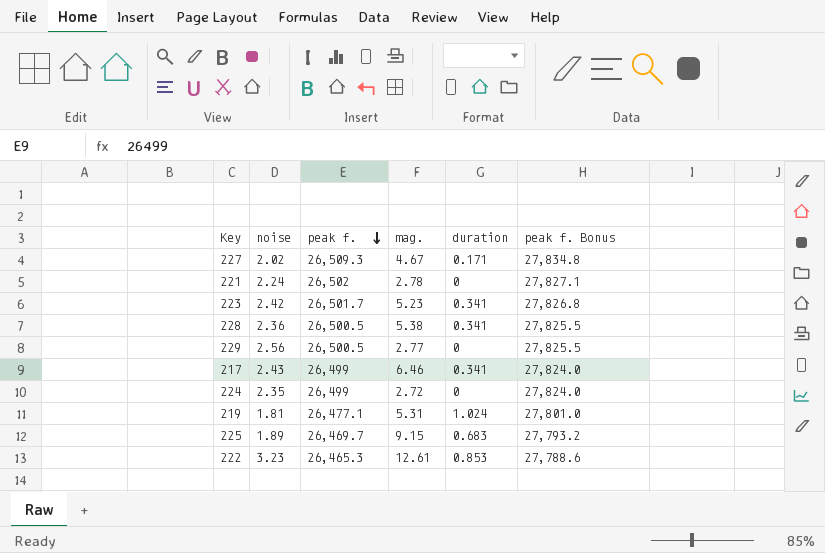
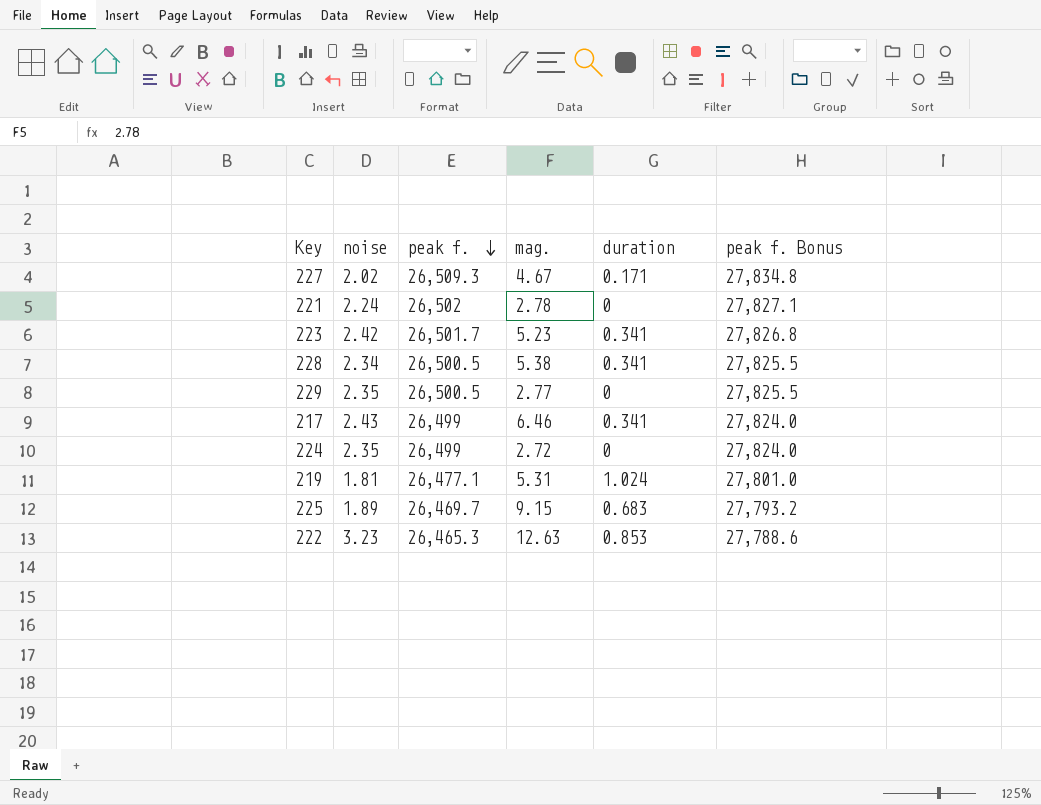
228 | noise: 2.36 -> 2.34
229 | noise: 2.56 -> 2.35
222 | mag.: 12.61 -> 12.63

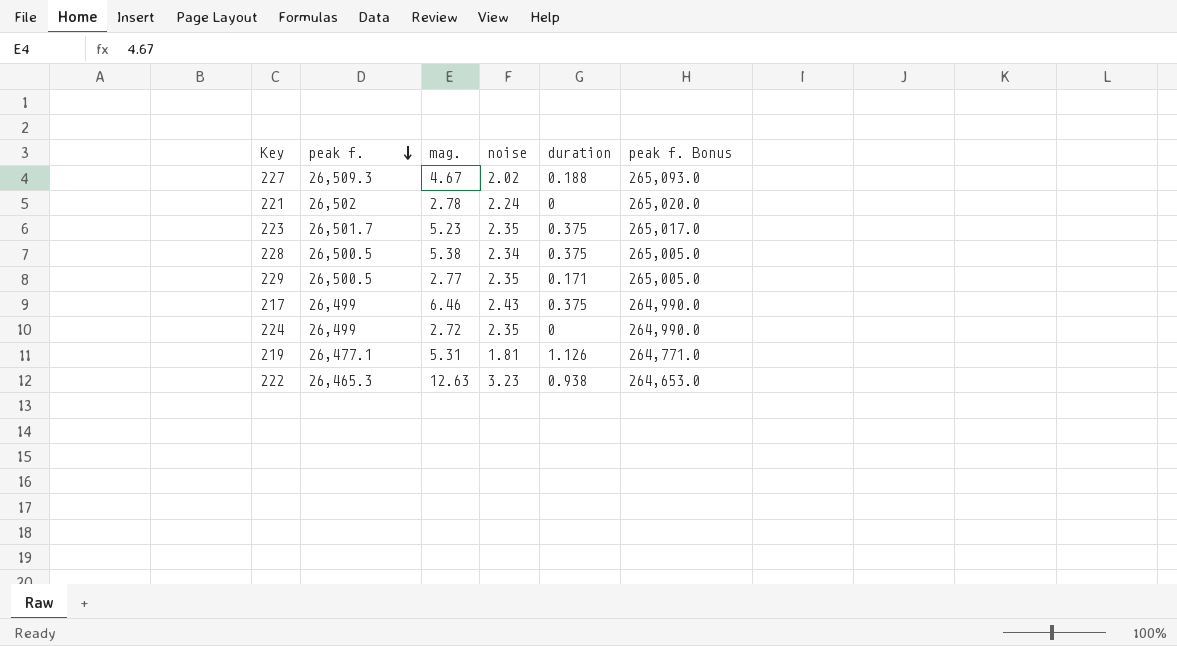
column noise | position: 2 -> 4
column peak f. Bonus | formula: [peak f.] * 1.05 -> [peak f.] * 10
row 225: 1.89 | 26,469.7 | 9.15 | 0.683 | 27,793.2 -> none
227 | duration: 0.171 -> 0.188
223 | noise: 2.42 -> 2.35
223 | duration: 0.341 -> 0.375
228 | duration: 0.341 -> 0.375
229 | duration: 0 -> 0.171
217 | duration: 0.341 -> 0.375
219 | duration: 1.024 -> 1.126
222 | duration: 0.853 -> 0.938

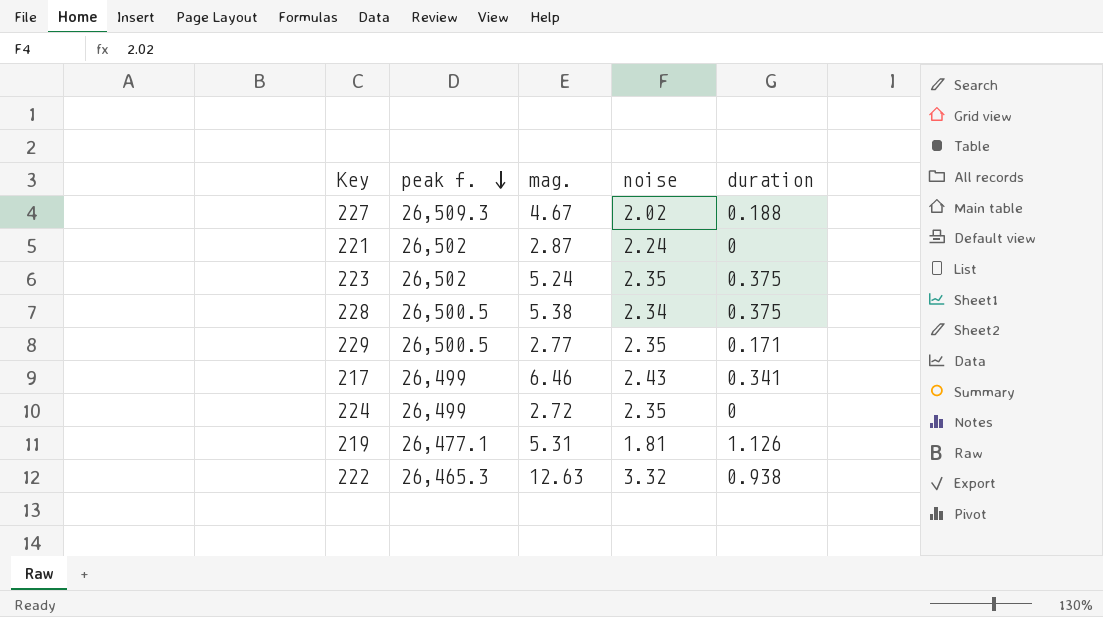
column peak f. Bonus | formula: [peak f.] * 10 -> none
221 | mag.: 2.78 -> 2.87
223 | peak f.: 26,501.7 -> 26,502
223 | mag.: 5.23 -> 5.24
217 | duration: 0.375 -> 0.341
222 | noise: 3.23 -> 3.32

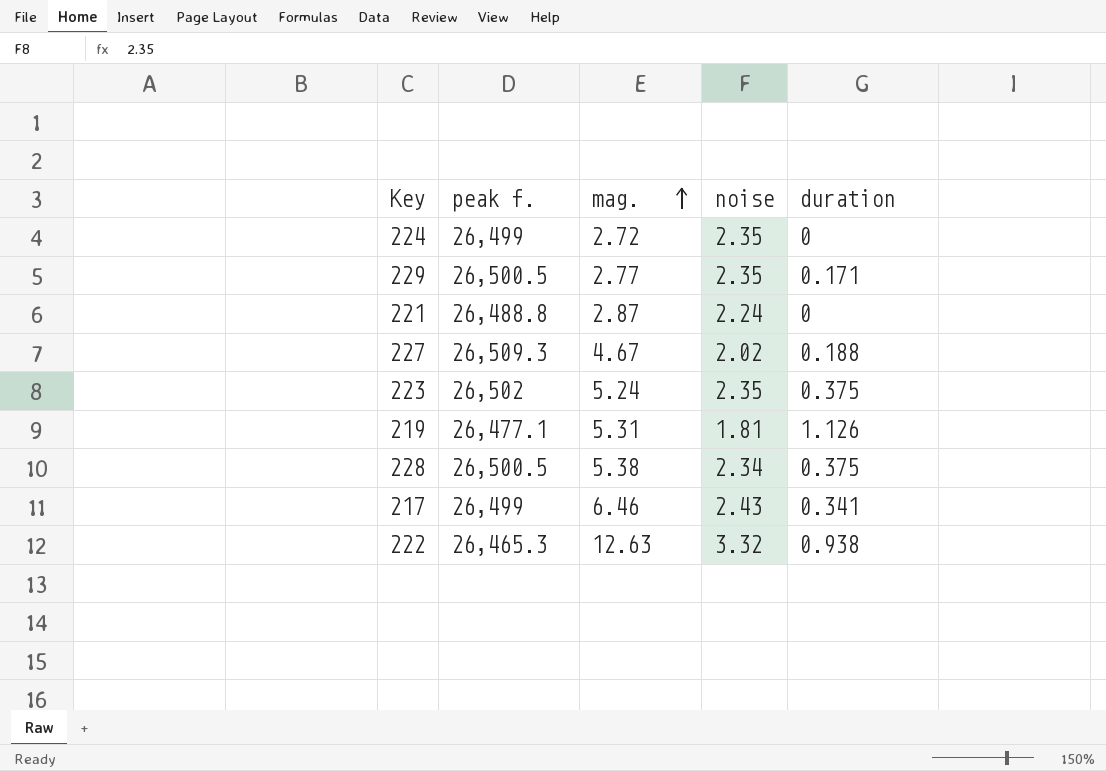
row order: peak f. descending -> mag. ascending
221 | peak f.: 26,502 -> 26,488.8

